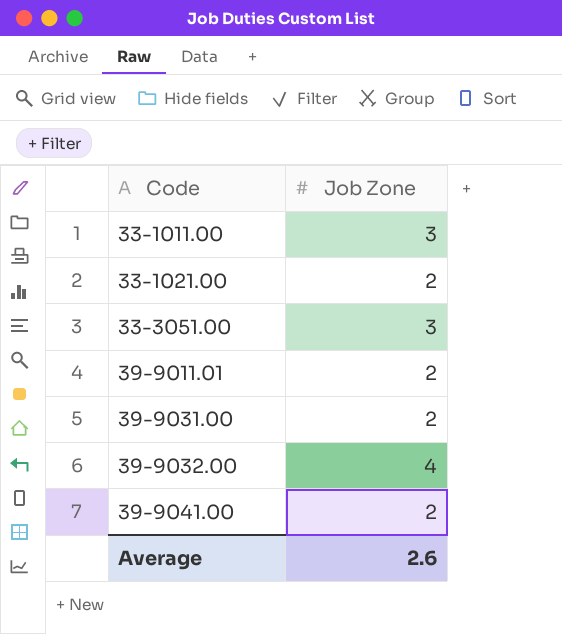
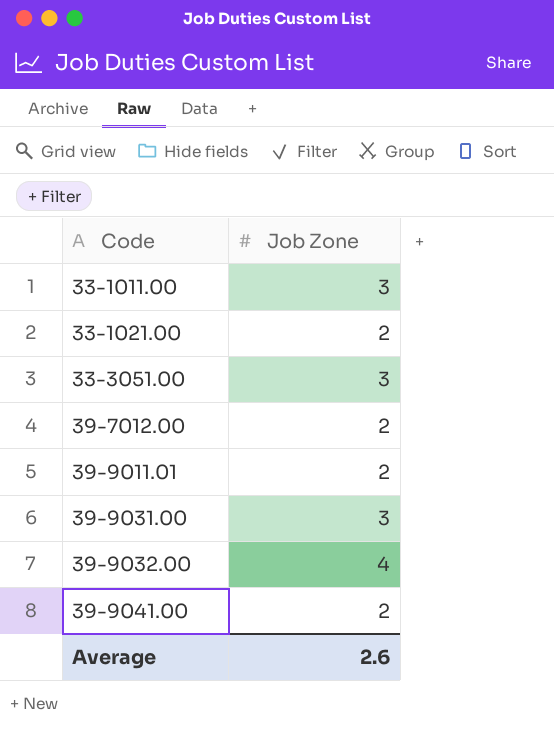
row 39-7012.00: none -> 2
39-9031.00 | Job Zone: 2 -> 3

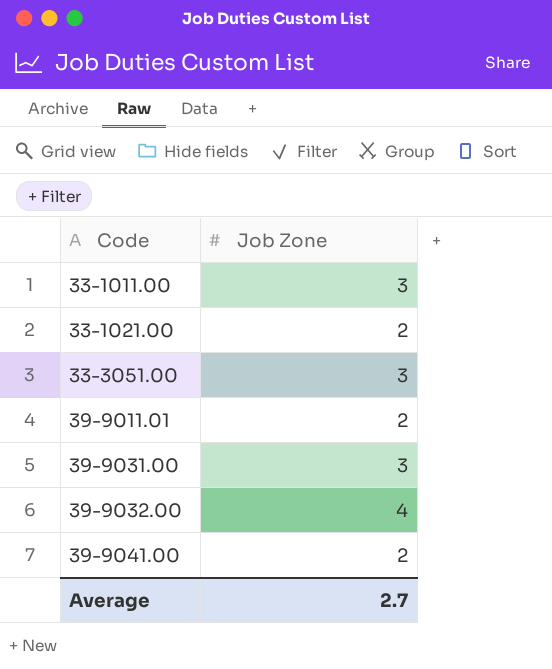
row 39-7012.00: 2 -> none
Average | Job Zone: 2.6 -> 2.7

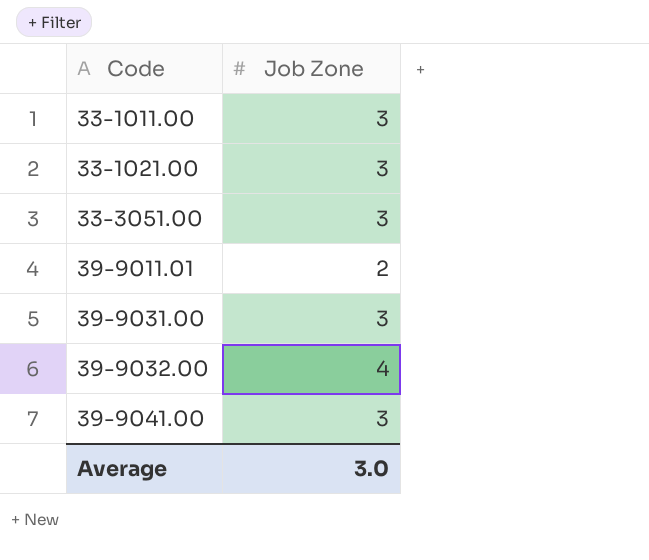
33-1021.00 | Job Zone: 2 -> 3
39-9041.00 | Job Zone: 2 -> 3
Average | Job Zone: 2.7 -> 3.0

